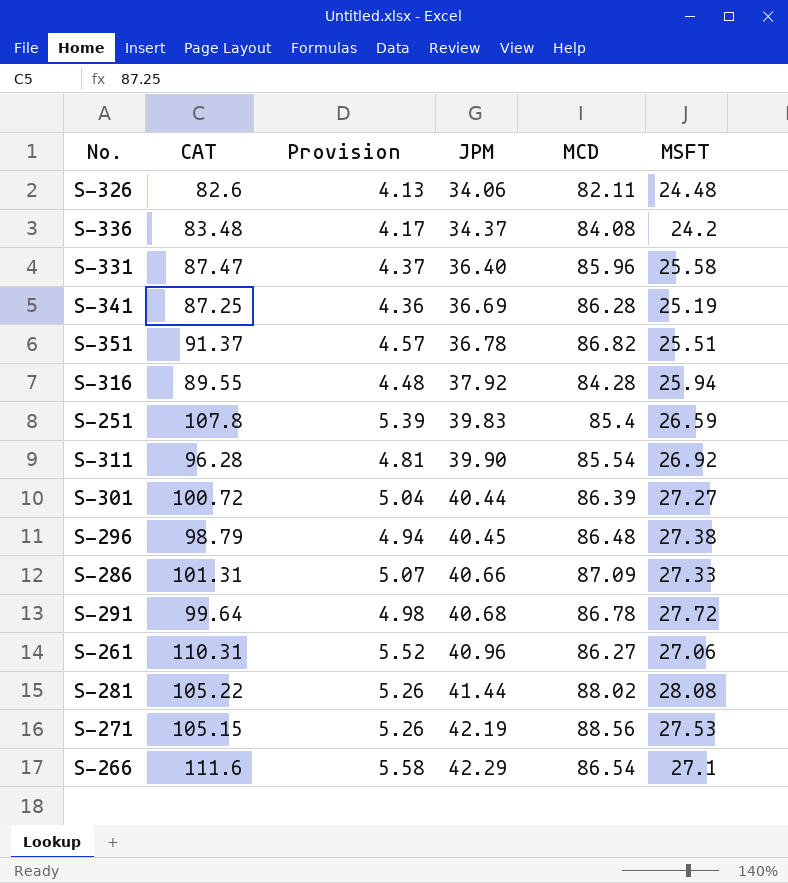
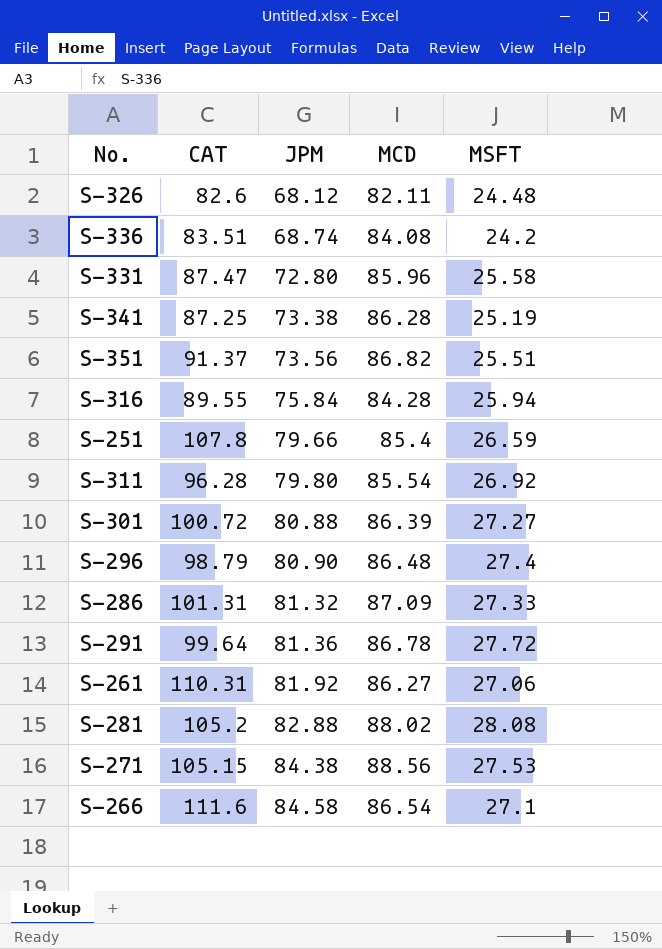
column Provision | formula: [CAT] * 0.05 -> none
S-326 | JPM: 34.06 -> 68.12
S-336 | CAT: 83.48 -> 83.51
S-336 | JPM: 34.37 -> 68.74
S-331 | JPM: 36.40 -> 72.80
S-341 | JPM: 36.69 -> 73.38
S-351 | JPM: 36.78 -> 73.56
S-316 | JPM: 37.92 -> 75.84
S-251 | JPM: 39.83 -> 79.66
S-311 | JPM: 39.90 -> 79.80
S-301 | JPM: 40.44 -> 80.88
S-296 | JPM: 40.45 -> 80.90
S-296 | MSFT: 27.38 -> 27.4
S-286 | JPM: 40.66 -> 81.32
S-291 | JPM: 40.68 -> 81.36
S-261 | JPM: 40.96 -> 81.92
S-281 | CAT: 105.22 -> 105.2
S-281 | JPM: 41.44 -> 82.88
S-271 | JPM: 42.19 -> 84.38
S-266 | JPM: 42.29 -> 84.58

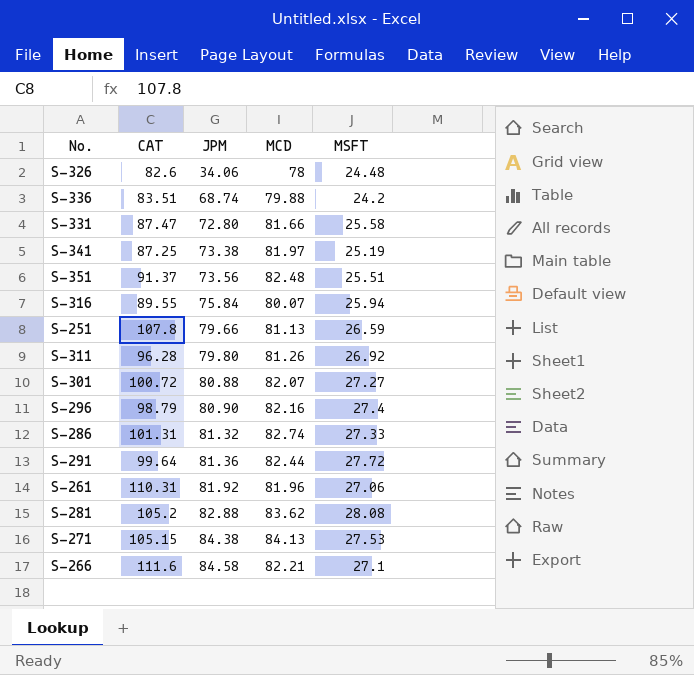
S-326 | JPM: 68.12 -> 34.06
S-326 | MCD: 82.11 -> 78
S-336 | MCD: 84.08 -> 79.88
S-331 | MCD: 85.96 -> 81.66
S-341 | MCD: 86.28 -> 81.97
S-351 | MCD: 86.82 -> 82.48
S-316 | MCD: 84.28 -> 80.07
S-251 | MCD: 85.4 -> 81.13
S-311 | MCD: 85.54 -> 81.26
S-301 | MCD: 86.39 -> 82.07
S-296 | MCD: 86.48 -> 82.16
S-286 | MCD: 87.09 -> 82.74
S-291 | MCD: 86.78 -> 82.44
S-261 | MCD: 86.27 -> 81.96
S-281 | MCD: 88.02 -> 83.62
S-271 | MCD: 88.56 -> 84.13
S-266 | MCD: 86.54 -> 82.21

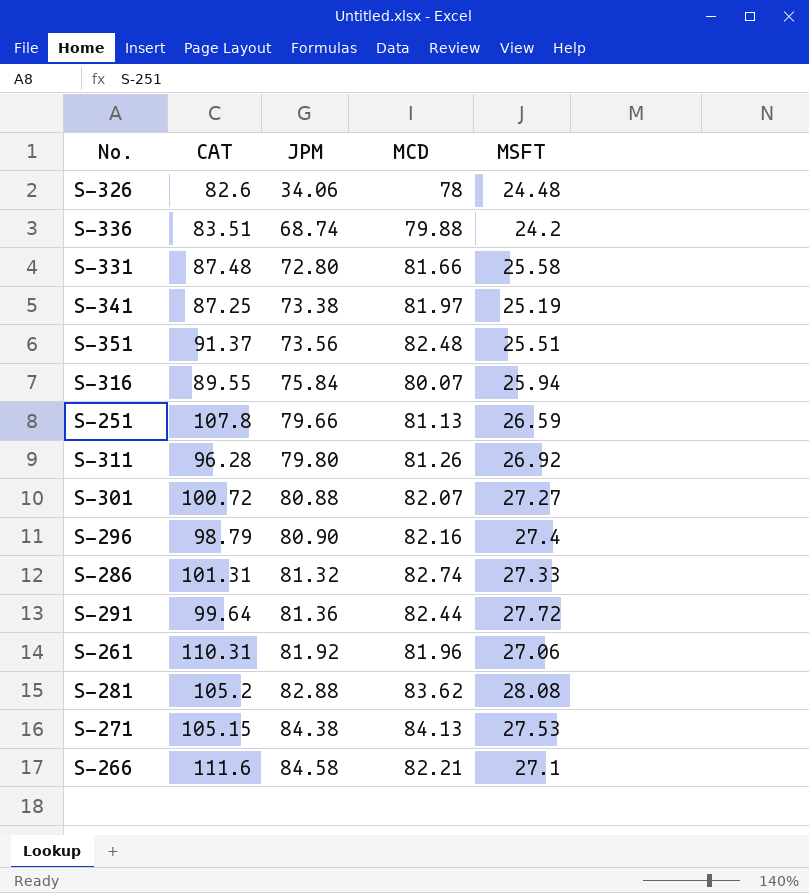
S-331 | CAT: 87.47 -> 87.48

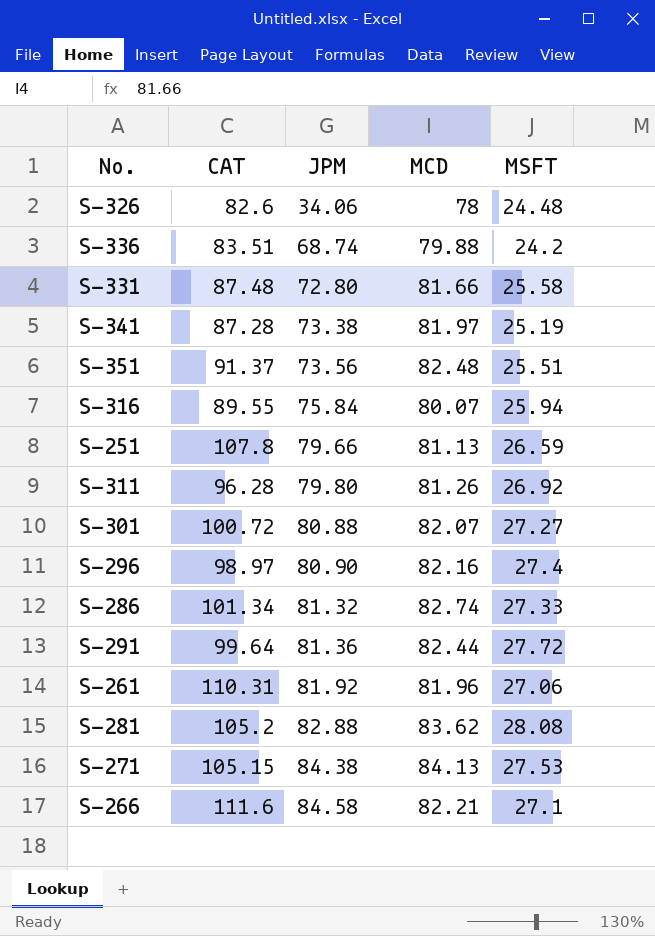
S-341 | CAT: 87.25 -> 87.28
S-296 | CAT: 98.79 -> 98.97
S-286 | CAT: 101.31 -> 101.34

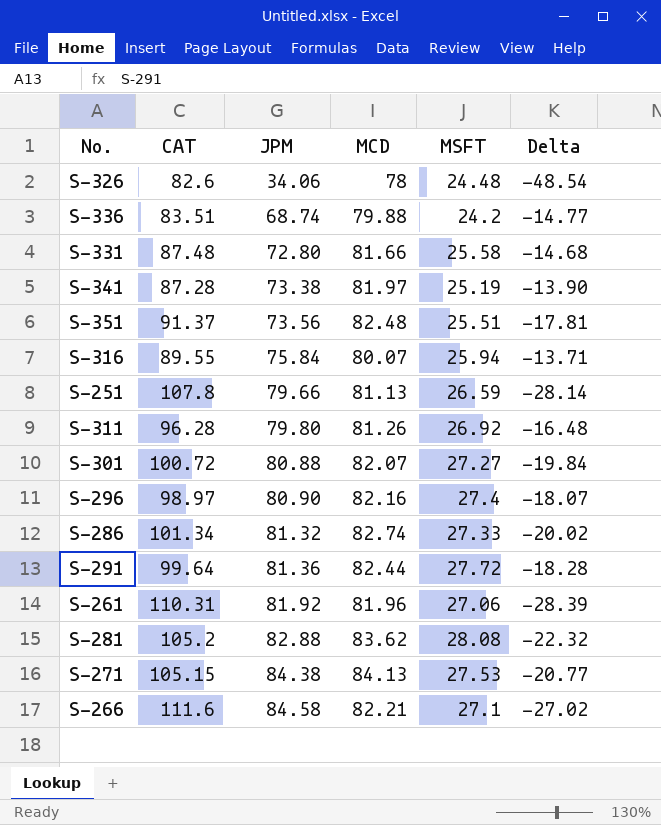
column Delta | formula: none -> [JPM] - [CAT]

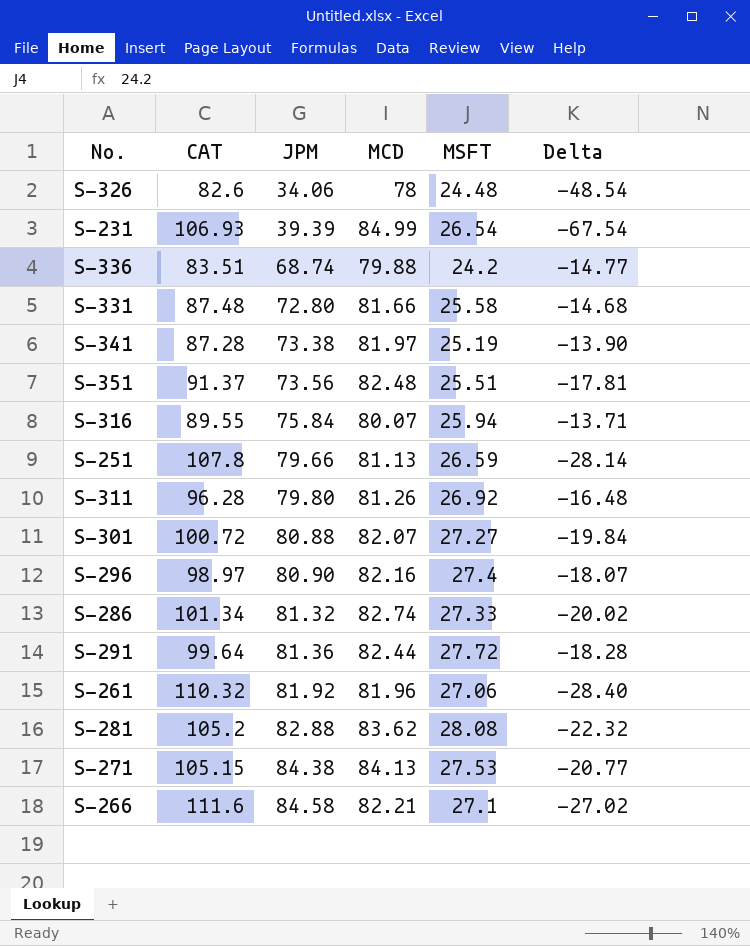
row S-231: none -> 106.93 | 39.39 | 84.99 | 26.54 | -67.54
S-261 | CAT: 110.31 -> 110.32
S-261 | Delta: -28.39 -> -28.40

